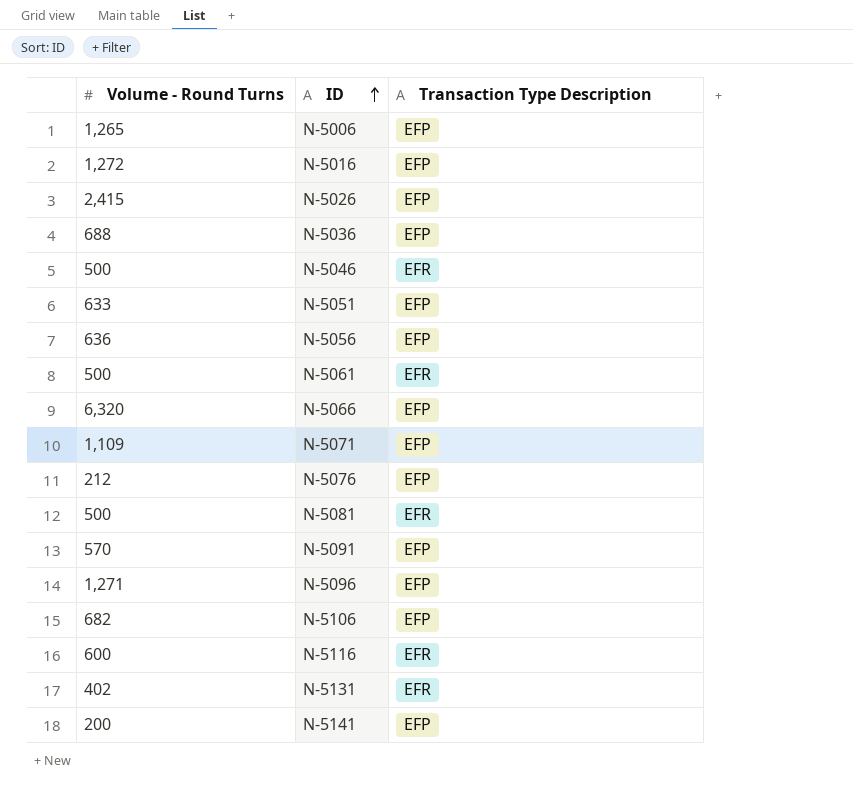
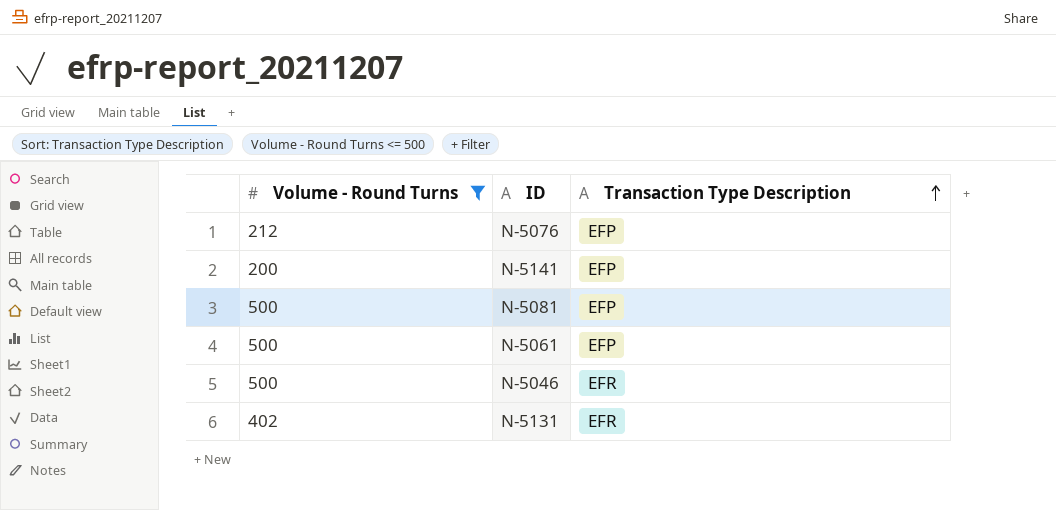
filter: none -> Volume - Round Turns <= 500
row order: ID ascending -> Transaction Type Description ascending
N-5081 | Transaction Type Description: EFR -> EFP
N-5061 | Transaction Type Description: EFR -> EFP

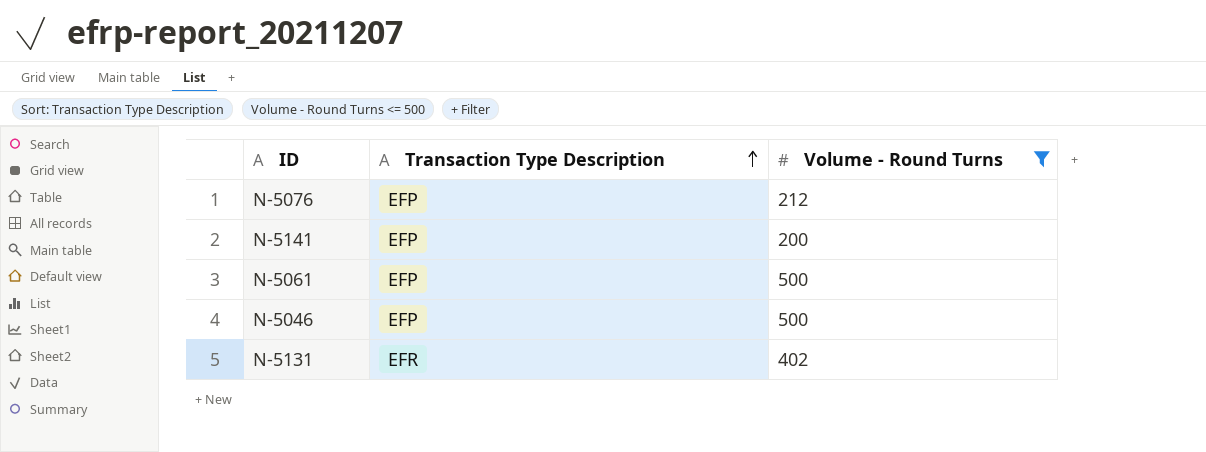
column Volume - Round Turns | position: 1 -> 3
row N-5081: 500 | EFP -> none
N-5046 | Transaction Type Description: EFR -> EFP

